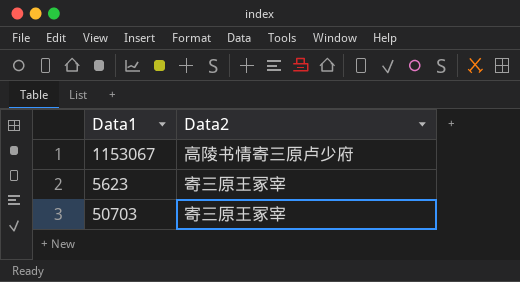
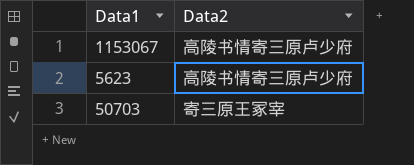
5623 | Data2: 寄三原王冢宰 -> 高陵书情寄三原卢少府

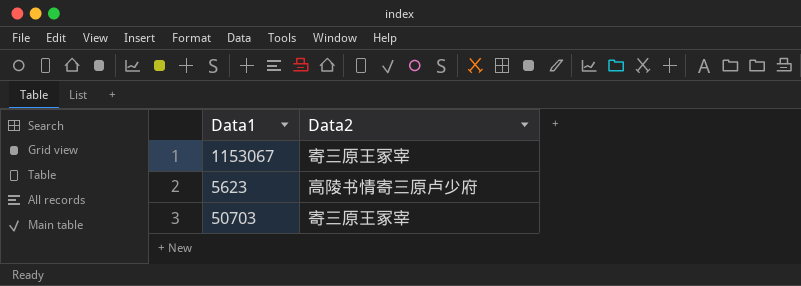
1153067 | Data2: 高陵书情寄三原卢少府 -> 寄三原王冢宰

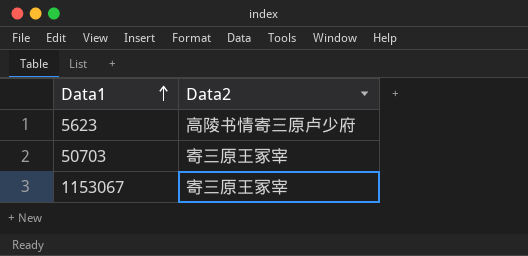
row order: none -> Data1 ascending

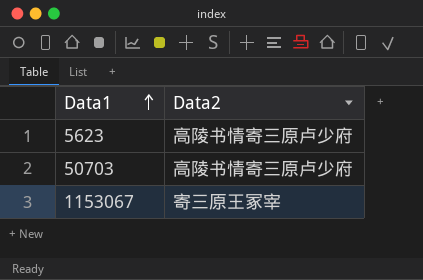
50703 | Data2: 寄三原王冢宰 -> 高陵书情寄三原卢少府

